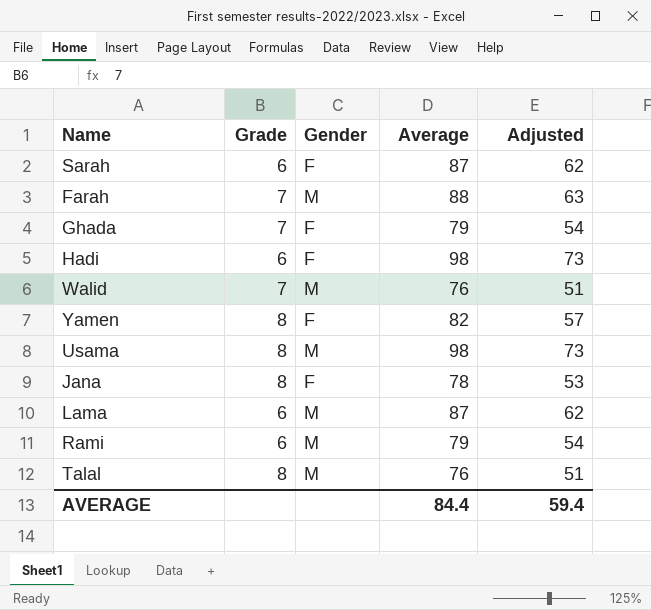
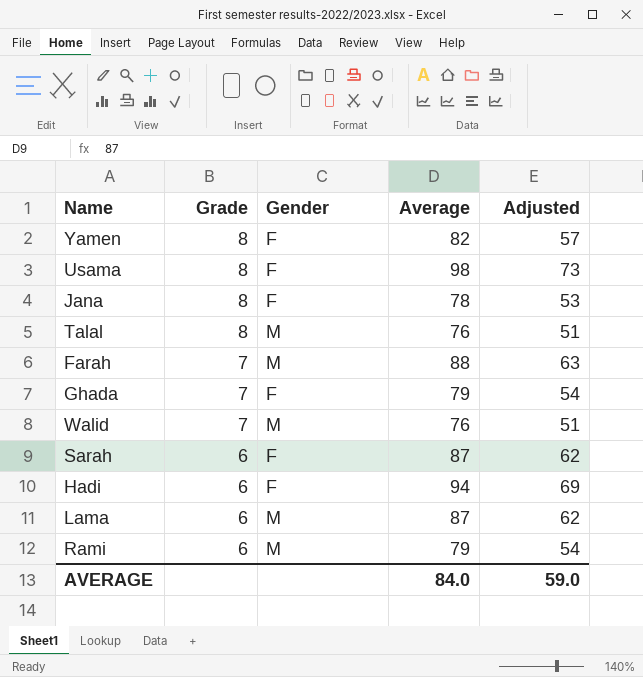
row order: none -> Grade descending
Usama | Gender: M -> F
Hadi | Average: 98 -> 94
Hadi | Adjusted: 73 -> 69
AVERAGE | Average: 84.4 -> 84.0
AVERAGE | Adjusted: 59.4 -> 59.0

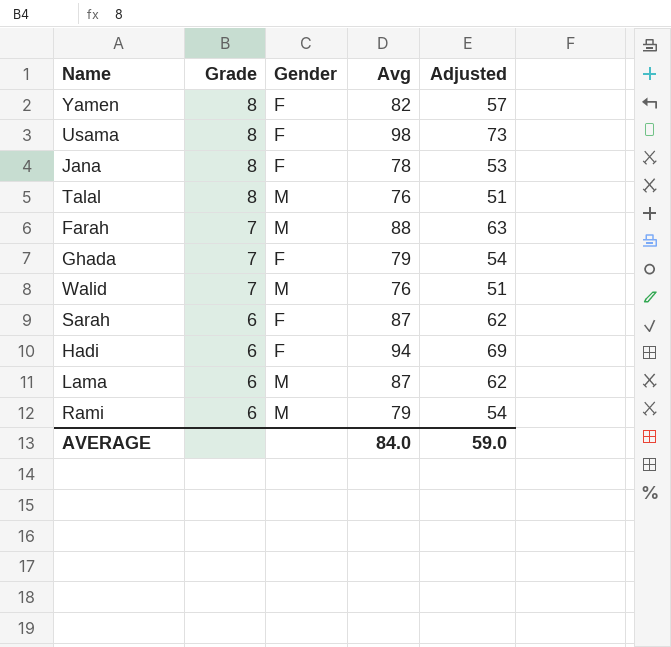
column name: Average -> Avg

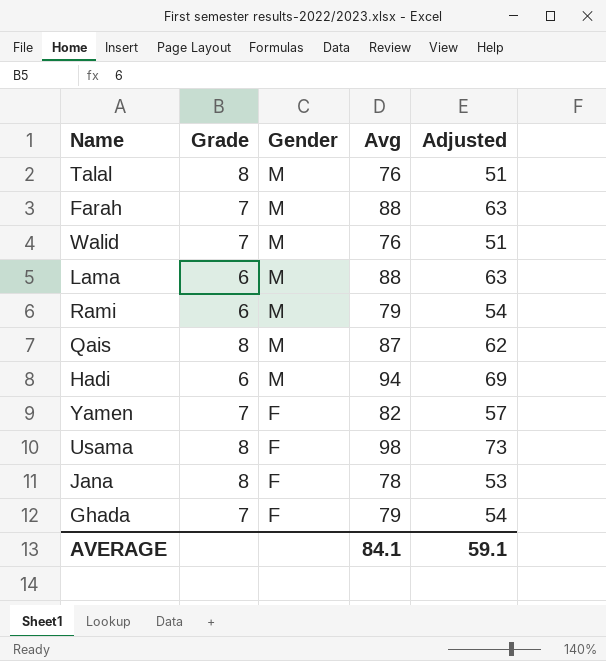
row order: Grade descending -> Gender descending
row Sarah: 6 | F | 87 | 62 -> none
Lama | Avg: 87 -> 88
Lama | Adjusted: 62 -> 63
row Qais: none -> 8 | M | 87 | 62
Hadi | Gender: F -> M
Yamen | Grade: 8 -> 7
AVERAGE | Avg: 84.0 -> 84.1
AVERAGE | Adjusted: 59.0 -> 59.1

